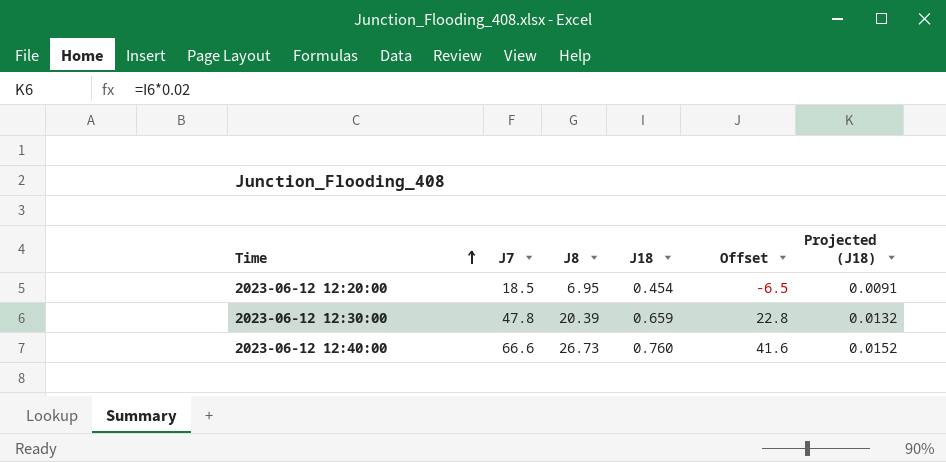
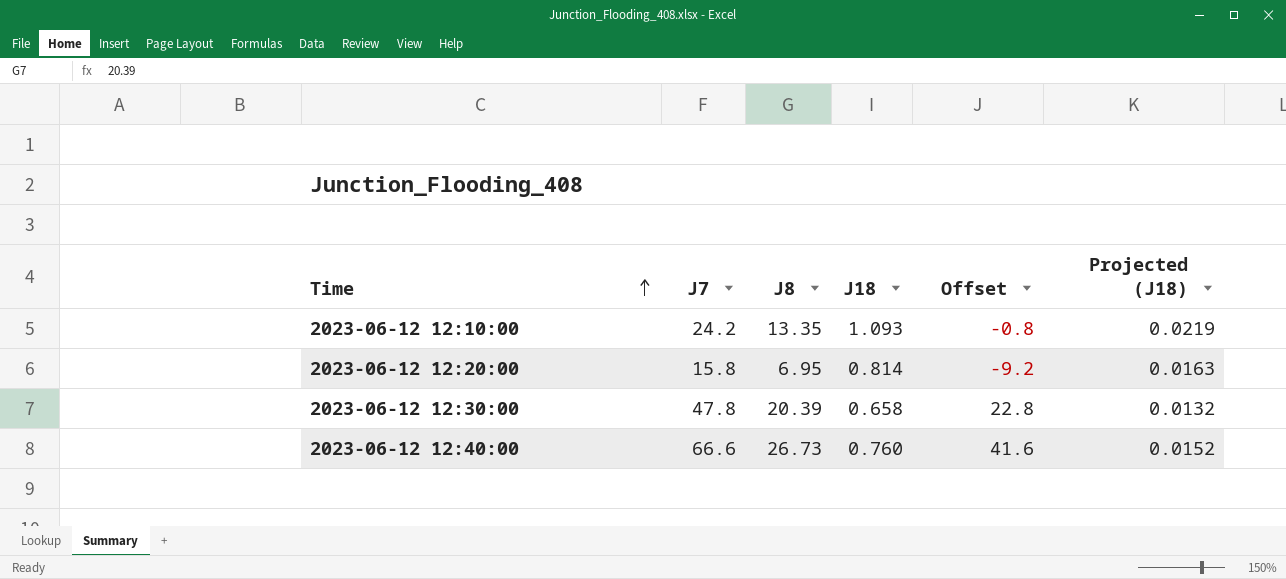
row 2023-06-12 12:10:00: none -> 24.2 | 13.35 | 1.093 | -0.8 | 0.0219
2023-06-12 12:20:00 | J7: 18.5 -> 15.8
2023-06-12 12:20:00 | J18: 0.454 -> 0.814
2023-06-12 12:20:00 | Offset: -6.5 -> -9.2
2023-06-12 12:20:00 | Projected (J18): 0.0091 -> 0.0163
2023-06-12 12:30:00 | J18: 0.659 -> 0.658

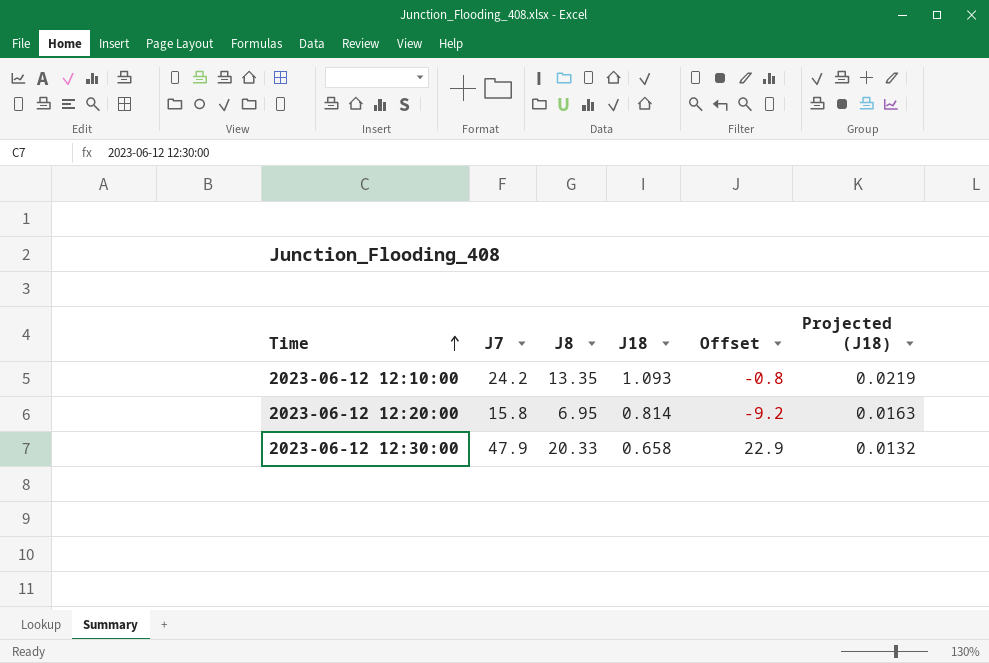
row 2023-06-12 12:40:00: 66.6 | 26.73 | 0.760 | 41.6 | 0.0152 -> none
2023-06-12 12:30:00 | J7: 47.8 -> 47.9
2023-06-12 12:30:00 | J8: 20.39 -> 20.33
2023-06-12 12:30:00 | Offset: 22.8 -> 22.9

